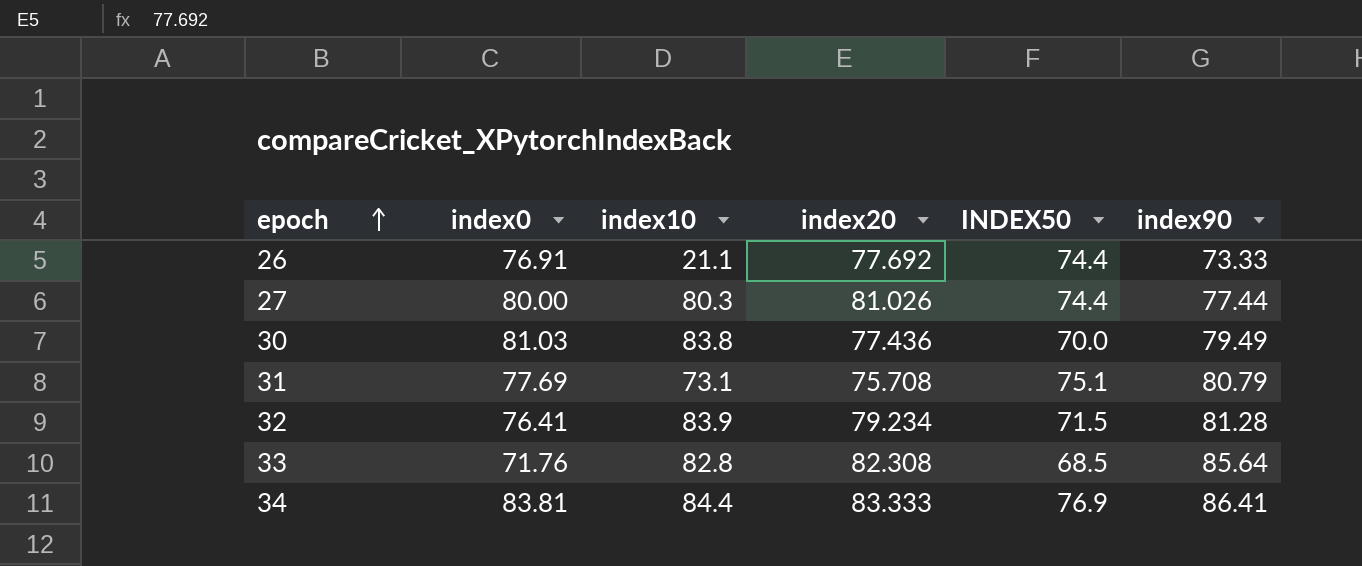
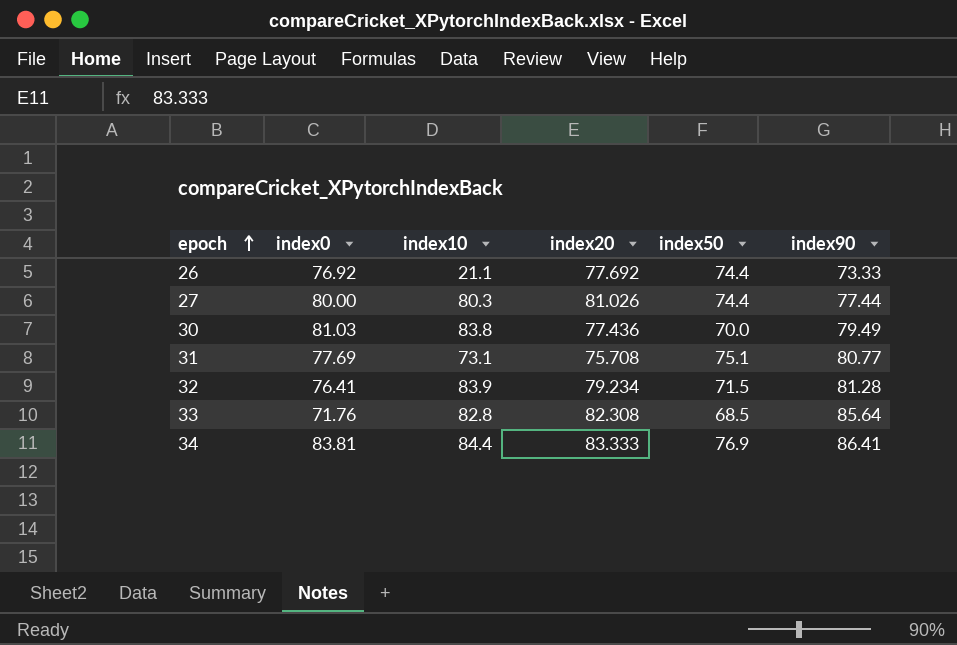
column name: INDEX50 -> index50
26 | index0: 76.91 -> 76.92
31 | index90: 80.79 -> 80.77

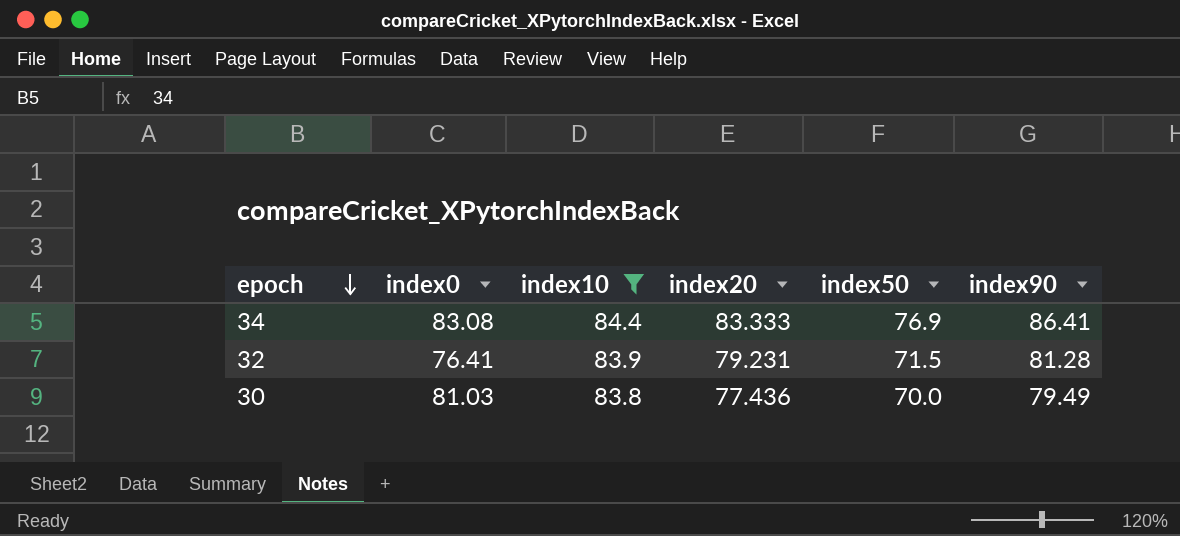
filter: none -> index10 >= 83.8
row order: epoch ascending -> epoch descending
34 | index0: 83.81 -> 83.08
32 | index20: 79.234 -> 79.231

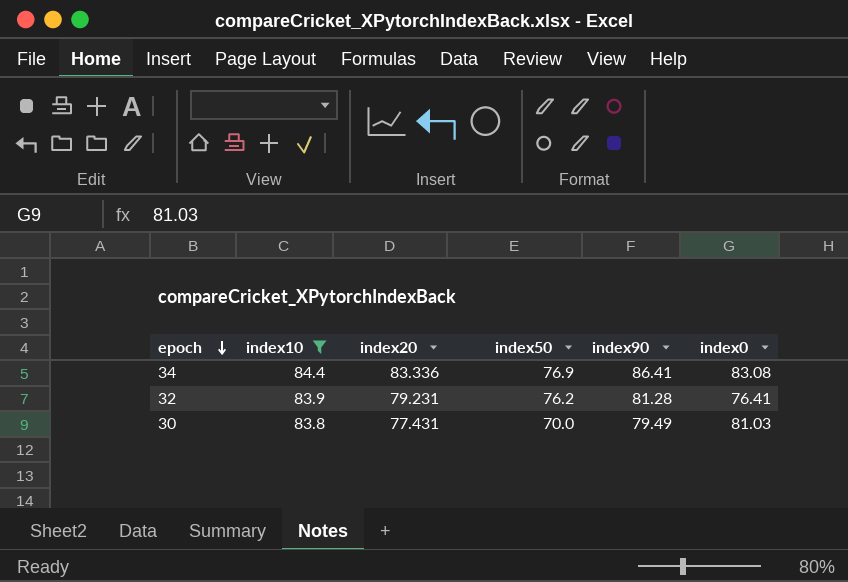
column index0 | position: 2 -> 6
34 | index20: 83.333 -> 83.336
32 | index50: 71.5 -> 76.2
30 | index20: 77.436 -> 77.431

